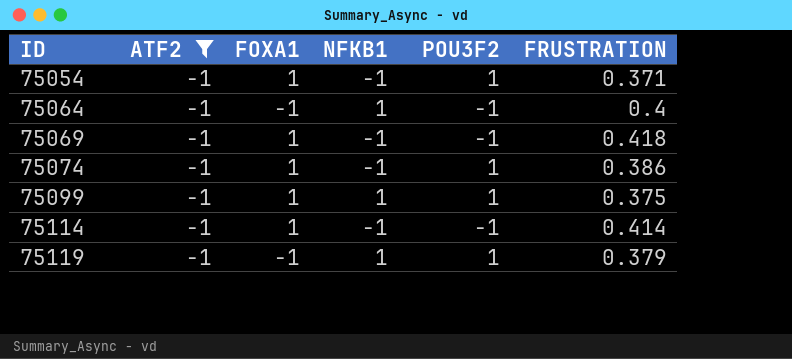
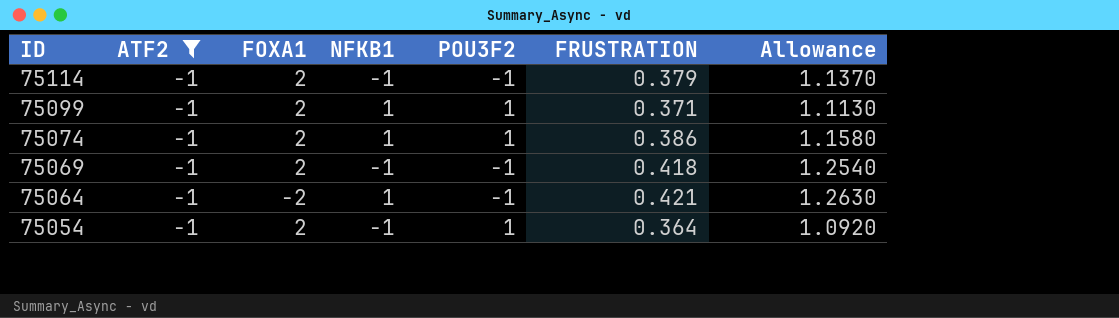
row order: ID ascending -> ID descending
column Allowance | formula: none -> [FRUSTRATION] * 3
row 75119: -1 | -1 | 1 | 1 | 0.379 -> none
75114 | FOXA1: 1 -> 2
75114 | FRUSTRATION: 0.414 -> 0.379
75099 | FOXA1: 1 -> 2
75099 | FRUSTRATION: 0.375 -> 0.371
75074 | FOXA1: 1 -> 2
75074 | NFKB1: -1 -> 1
75069 | FOXA1: 1 -> 2
75064 | FOXA1: -1 -> -2
75064 | FRUSTRATION: 0.4 -> 0.421
75054 | FOXA1: 1 -> 2
75054 | FRUSTRATION: 0.371 -> 0.364

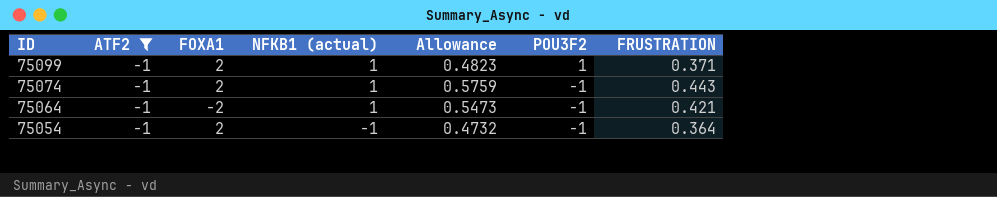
column name: NFKB1 -> NFKB1 (actual)
column Allowance | formula: [FRUSTRATION] * 3 -> [FRUSTRATION] * 1.3
column Allowance | position: 7 -> 5
row 75114: -1 | 2 | -1 | -1 | 0.379 | 1.1370 -> none
row 75069: -1 | 2 | -1 | -1 | 0.418 | 1.2540 -> none
75074 | POU3F2: 1 -> -1
75074 | FRUSTRATION: 0.386 -> 0.443
75054 | POU3F2: 1 -> -1

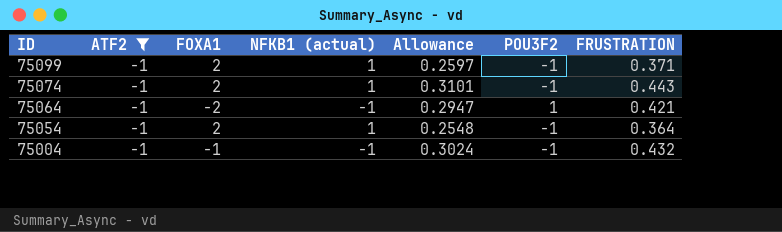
column Allowance | formula: [FRUSTRATION] * 1.3 -> [FRUSTRATION] * 0.7
75099 | POU3F2: 1 -> -1
75064 | NFKB1 (actual): 1 -> -1
75064 | POU3F2: -1 -> 1
75054 | NFKB1 (actual): -1 -> 1
row 75004: none -> -1 | -1 | -1 | 0.3024 | -1 | 0.432

